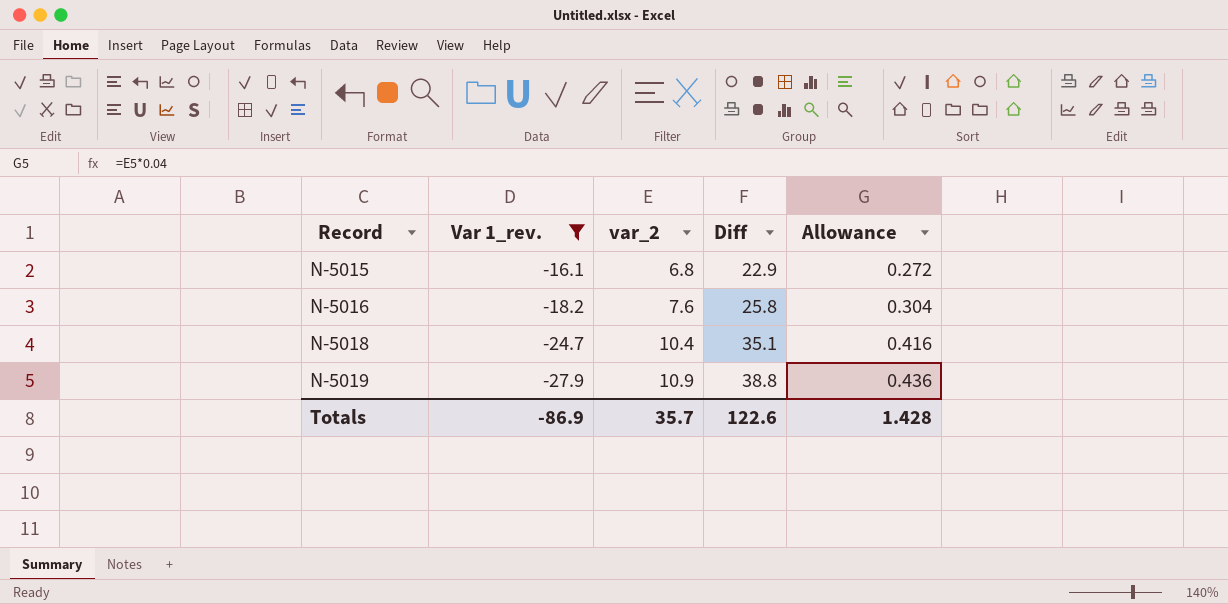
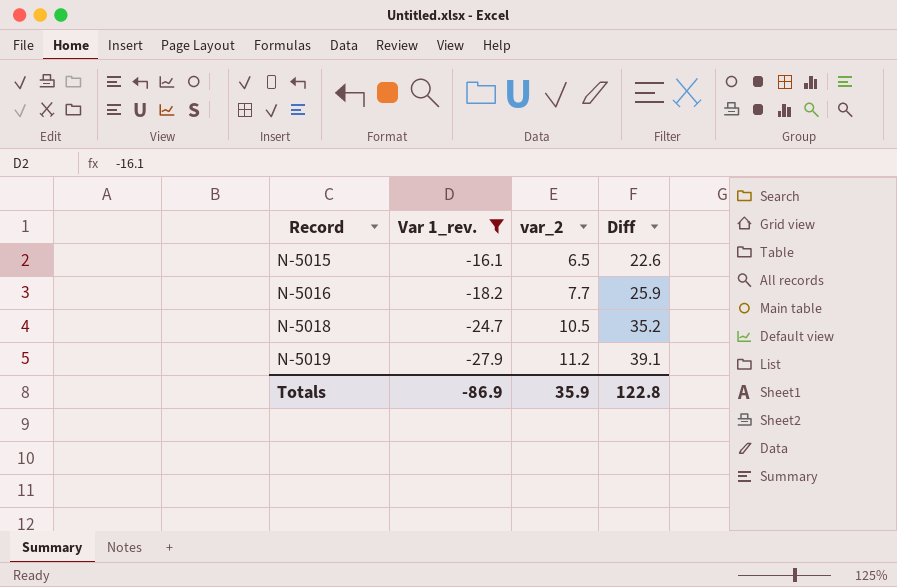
column Allowance | formula: [var_2] * 0.04 -> none
N-5015 | var_2: 6.8 -> 6.5
N-5015 | Diff: 22.9 -> 22.6
N-5016 | var_2: 7.6 -> 7.7
N-5016 | Diff: 25.8 -> 25.9
N-5018 | var_2: 10.4 -> 10.5
N-5018 | Diff: 35.1 -> 35.2
N-5019 | var_2: 10.9 -> 11.2
N-5019 | Diff: 38.8 -> 39.1
Totals | var_2: 35.7 -> 35.9
Totals | Diff: 122.6 -> 122.8

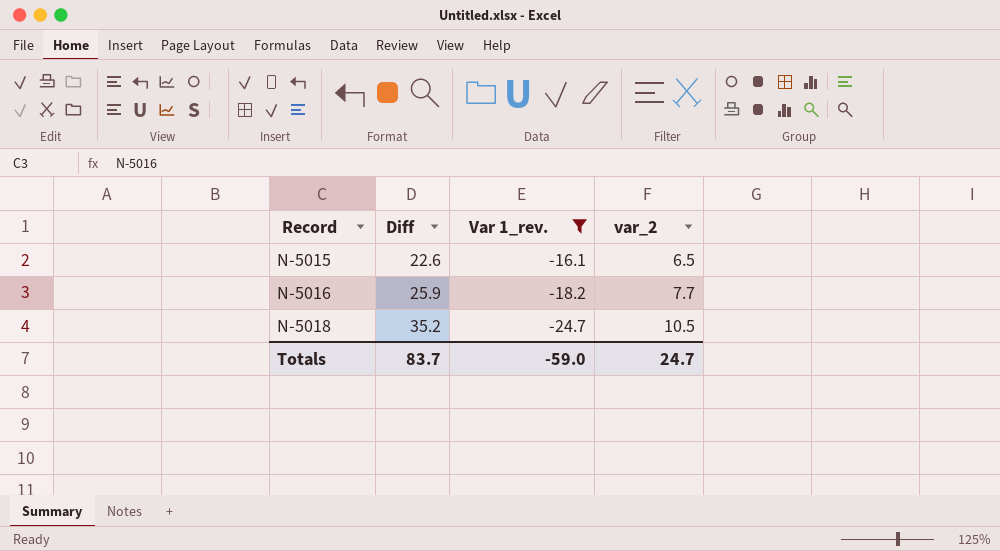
column Diff | position: 4 -> 2
row N-5019: -27.9 | 11.2 | 39.1 -> none
Totals | Diff: 122.8 -> 83.7
Totals | Var 1_rev.: -86.9 -> -59.0
Totals | var_2: 35.9 -> 24.7

